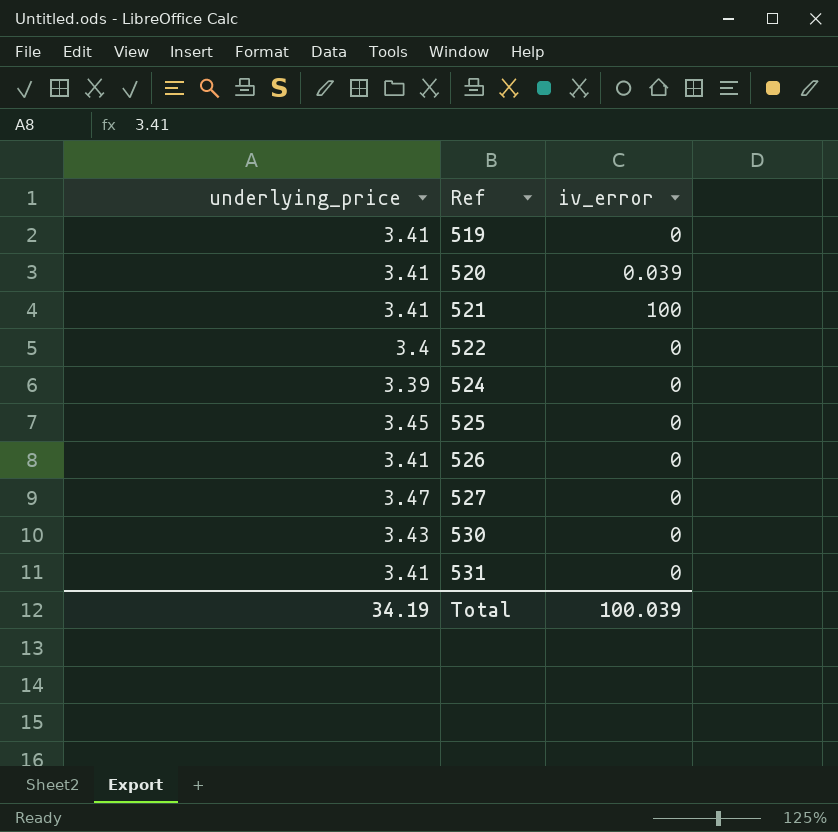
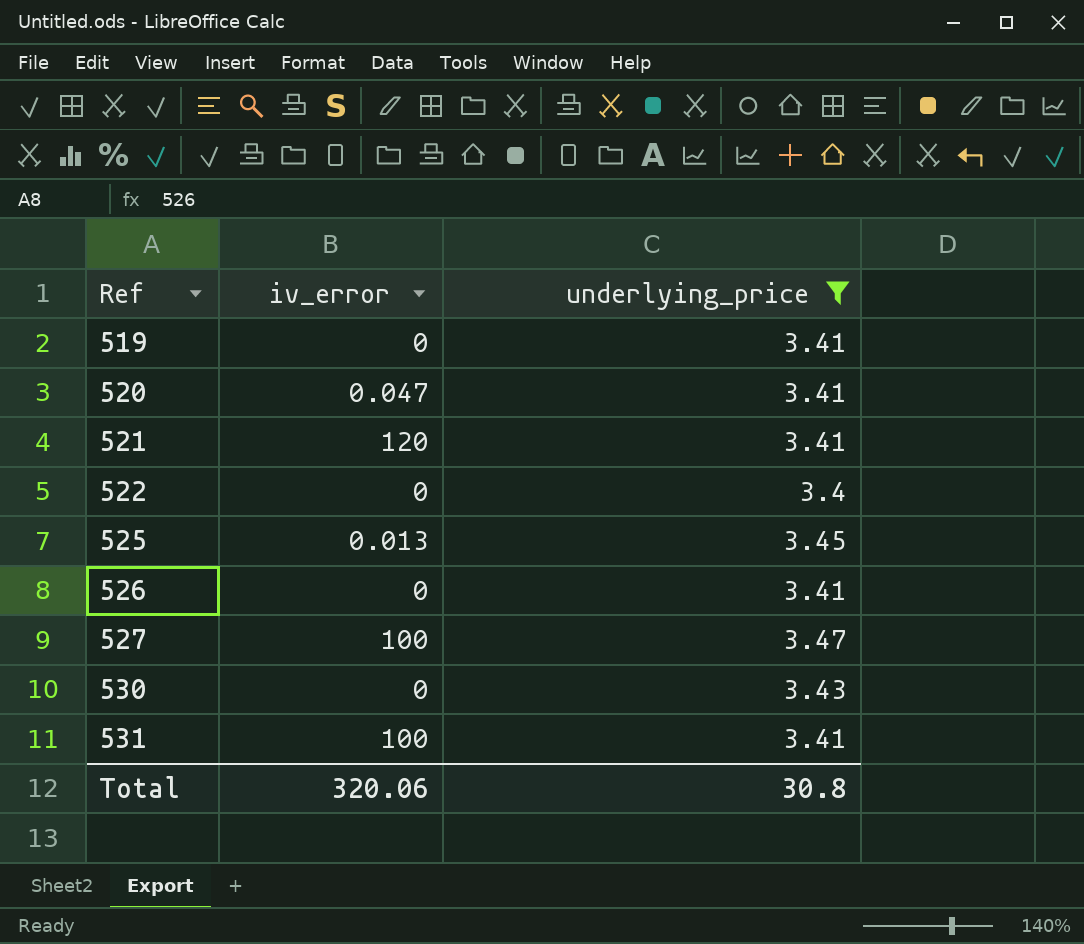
filter: none -> underlying_price != 3.39
column underlying_price | position: 1 -> 3
520 | iv_error: 0.039 -> 0.047
521 | iv_error: 100 -> 120
525 | iv_error: 0 -> 0.013
527 | iv_error: 0 -> 100
531 | iv_error: 0 -> 100
Total | iv_error: 100.039 -> 320.06
Total | underlying_price: 34.19 -> 30.8

